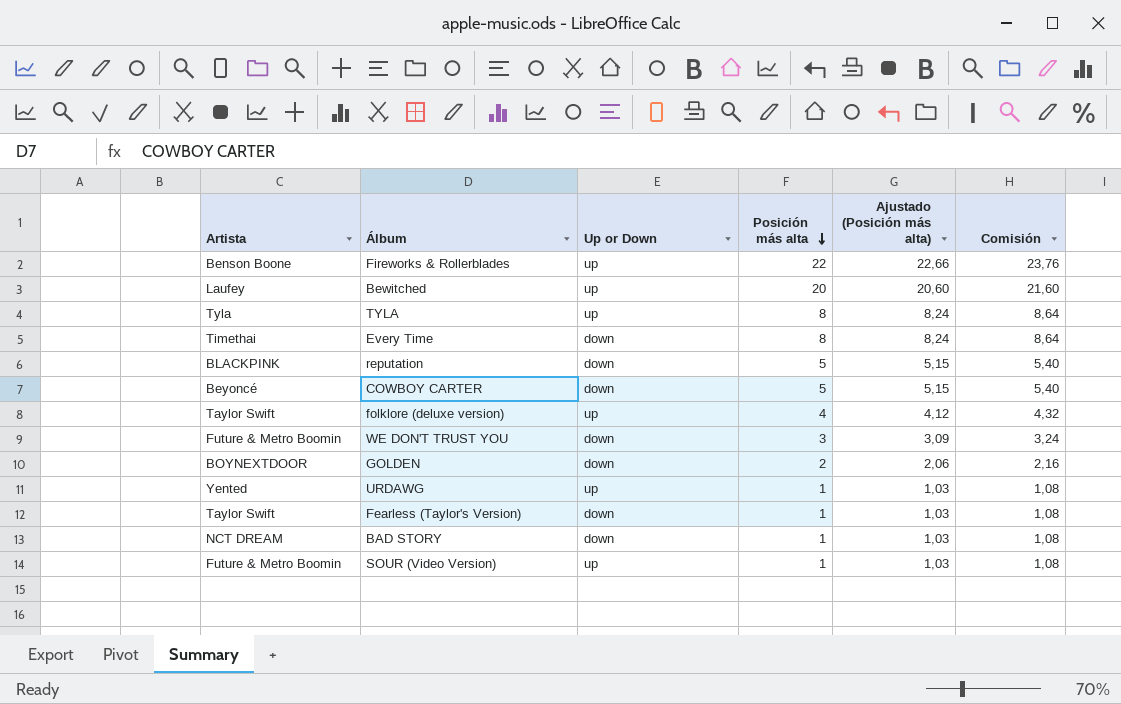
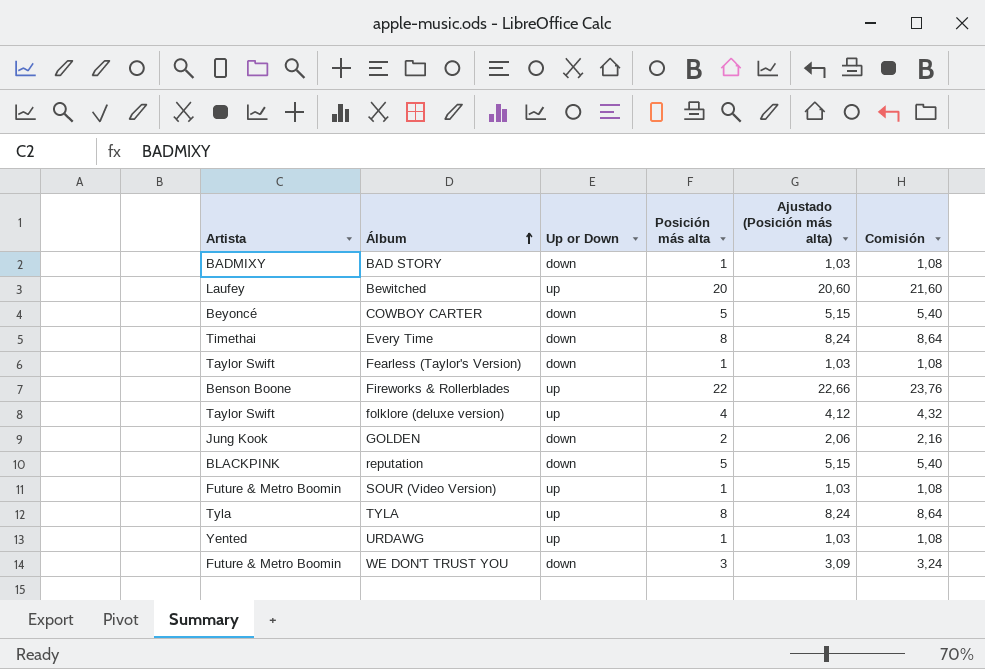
row order: Posición más alta descending -> Álbum ascending
BAD STORY | Artista: NCT DREAM -> BADMIXY
GOLDEN | Artista: BOYNEXTDOOR -> Jung Kook

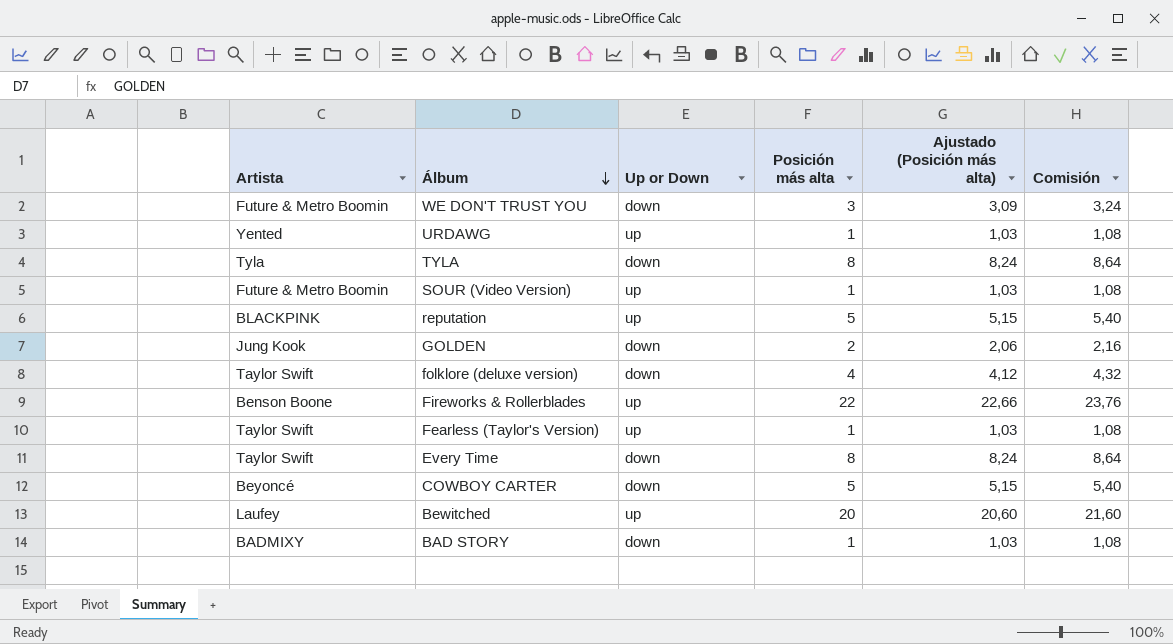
row order: Álbum ascending -> Álbum descending
TYLA | Up or Down: up -> down
reputation | Up or Down: down -> up
folklore (deluxe version) | Up or Down: up -> down
Fearless (Taylor's Version) | Up or Down: down -> up
Every Time | Artista: Timethai -> Taylor Swift

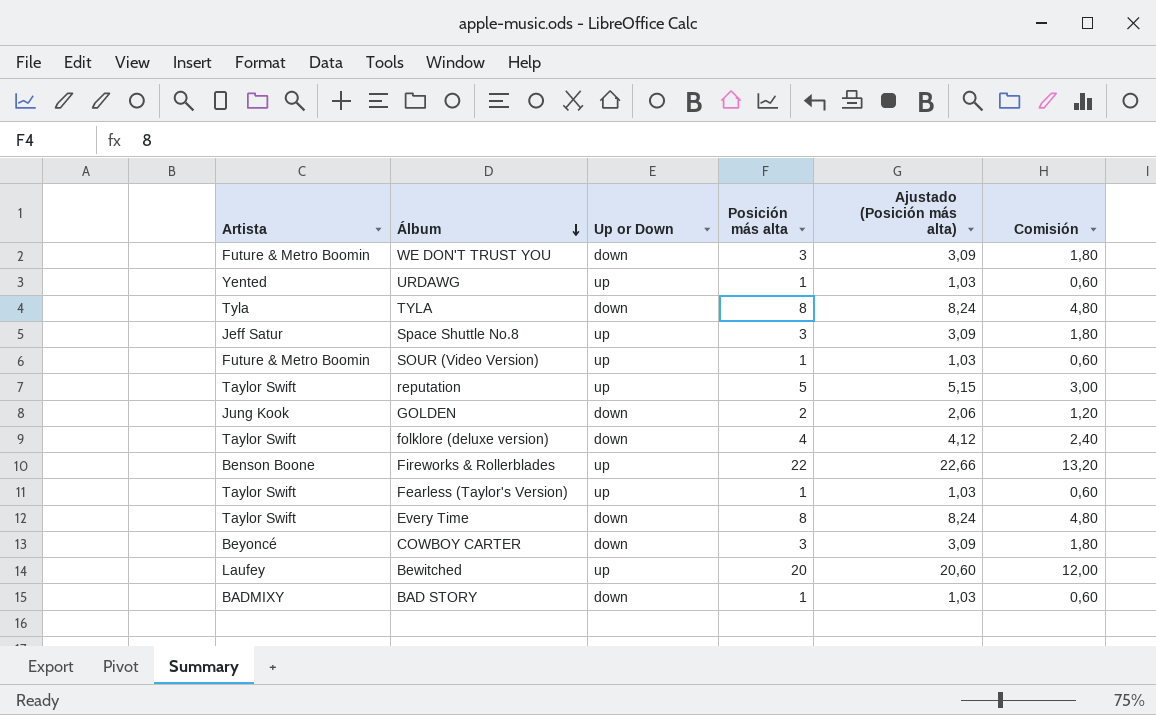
column Comisión | formula: [Posición más alta] * 1,08 -> [Posición más alta] * 0,6
row Space Shuttle No.8: none -> Jeff Satur | up | 3 | 3,09 | 1,80
reputation | Artista: BLACKPINK -> Taylor Swift
COWBOY CARTER | Posición más alta: 5 -> 3
COWBOY CARTER | Ajustado (Posición más alta): 5,15 -> 3,09

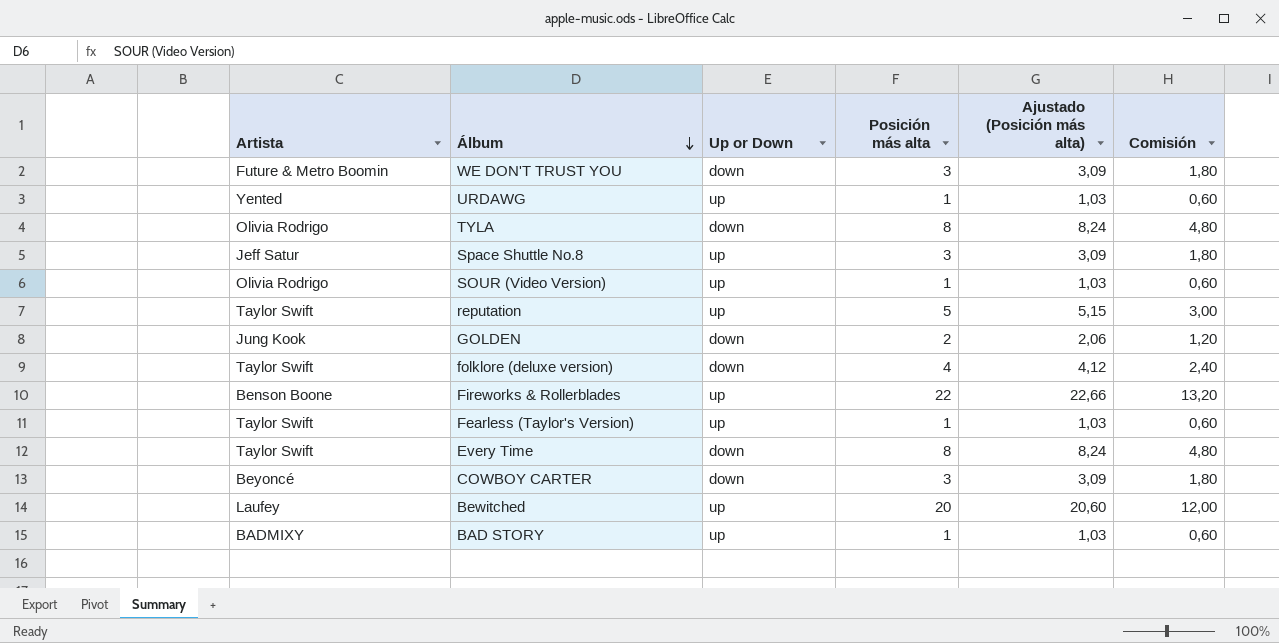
TYLA | Artista: Tyla -> Olivia Rodrigo
SOUR (Video Version) | Artista: Future & Metro Boomin -> Olivia Rodrigo
BAD STORY | Up or Down: down -> up

